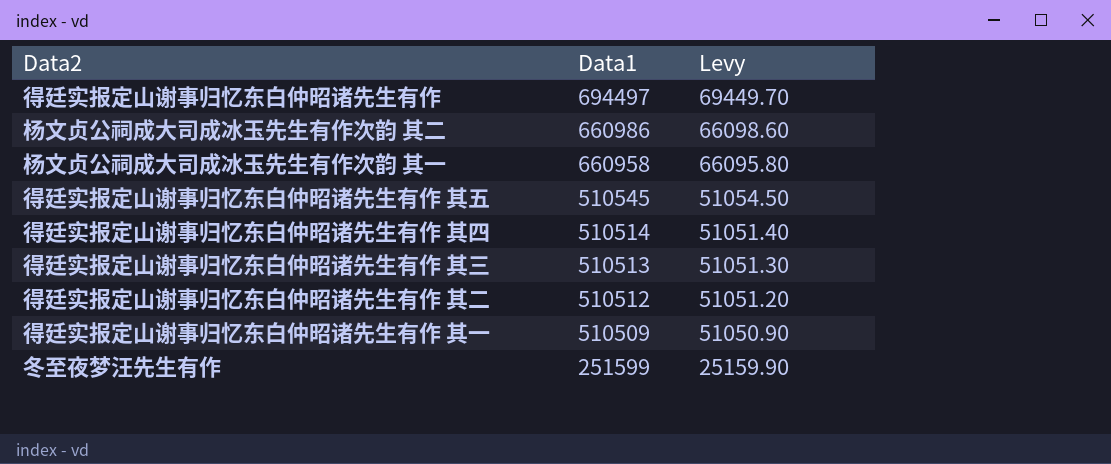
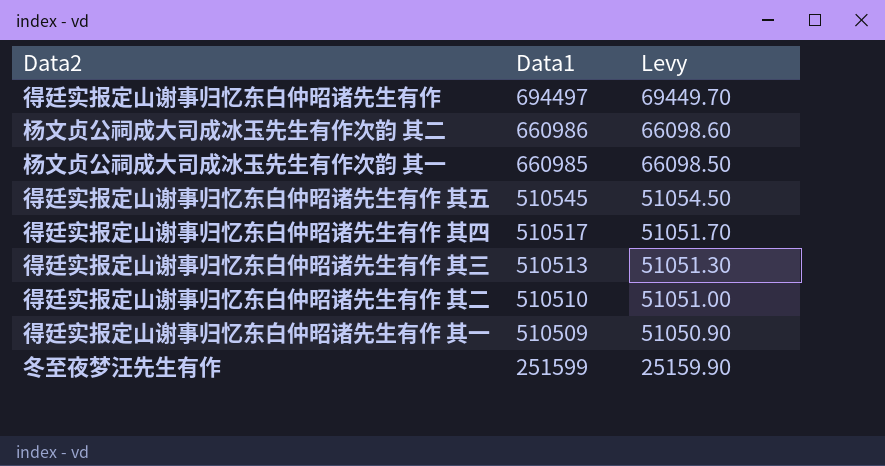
杨文贞公祠成大司成冰玉先生有作次韵 其一 | Data1: 660958 -> 660985
杨文贞公祠成大司成冰玉先生有作次韵 其一 | Levy: 66095.80 -> 66098.50
得廷实报定山谢事归忆东白仲昭诸先生有作 其四 | Data1: 510514 -> 510517
得廷实报定山谢事归忆东白仲昭诸先生有作 其四 | Levy: 51051.40 -> 51051.70
得廷实报定山谢事归忆东白仲昭诸先生有作 其二 | Data1: 510512 -> 510510
得廷实报定山谢事归忆东白仲昭诸先生有作 其二 | Levy: 51051.20 -> 51051.00

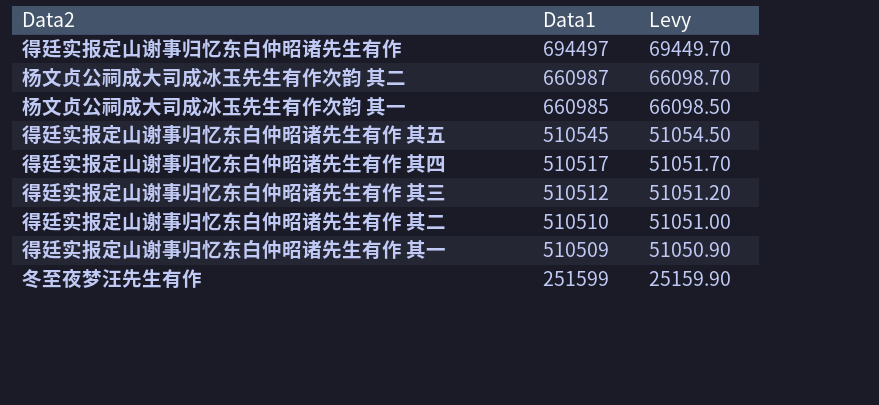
杨文贞公祠成大司成冰玉先生有作次韵 其二 | Data1: 660986 -> 660987
杨文贞公祠成大司成冰玉先生有作次韵 其二 | Levy: 66098.60 -> 66098.70
得廷实报定山谢事归忆东白仲昭诸先生有作 其三 | Data1: 510513 -> 510512
得廷实报定山谢事归忆东白仲昭诸先生有作 其三 | Levy: 51051.30 -> 51051.20

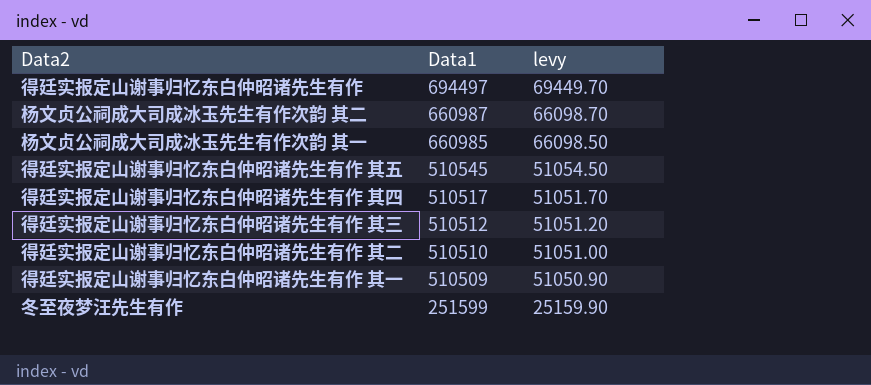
column name: Levy -> levy

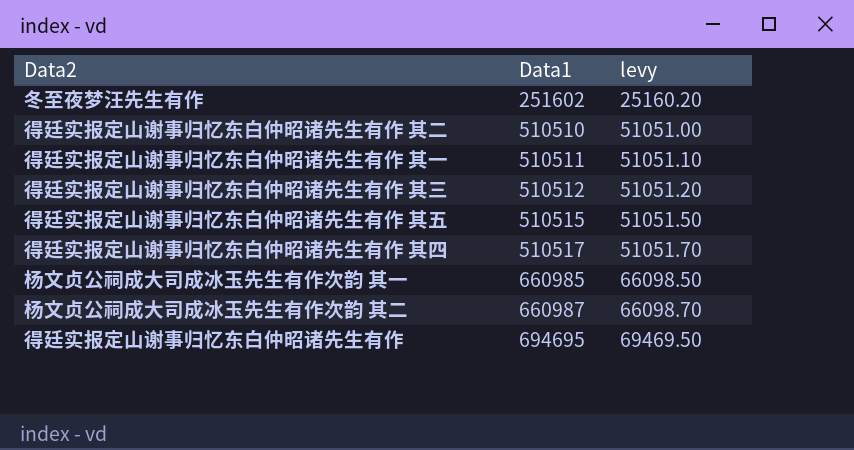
row order: Data1 descending -> Data1 ascending
冬至夜梦汪先生有作 | Data1: 251599 -> 251602
冬至夜梦汪先生有作 | levy: 25159.90 -> 25160.20
得廷实报定山谢事归忆东白仲昭诸先生有作 其一 | Data1: 510509 -> 510511
得廷实报定山谢事归忆东白仲昭诸先生有作 其一 | levy: 51050.90 -> 51051.10
得廷实报定山谢事归忆东白仲昭诸先生有作 其五 | Data1: 510545 -> 510515
得廷实报定山谢事归忆东白仲昭诸先生有作 其五 | levy: 51054.50 -> 51051.50
得廷实报定山谢事归忆东白仲昭诸先生有作 | Data1: 694497 -> 694695
得廷实报定山谢事归忆东白仲昭诸先生有作 | levy: 69449.70 -> 69469.50

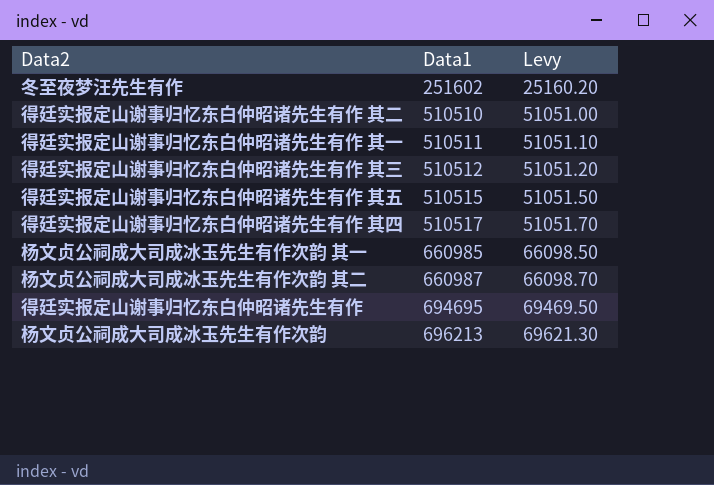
column name: levy -> Levy
row 杨文贞公祠成大司成冰玉先生有作次韵: none -> 696213 | 69621.30

